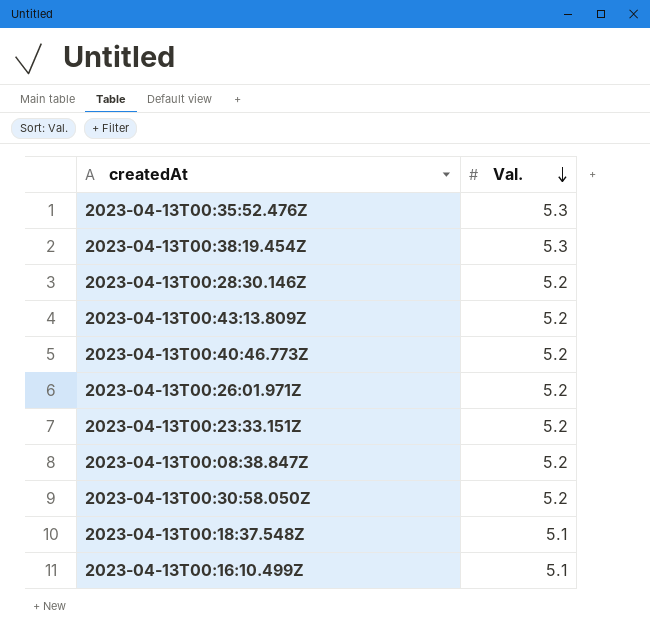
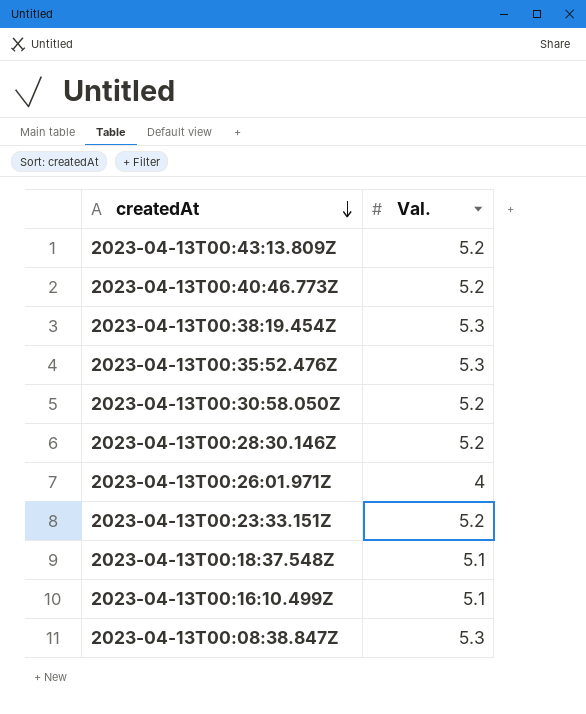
row order: Val. descending -> createdAt descending
2023-04-13T00:26:01.971Z | Val.: 5.2 -> 4
2023-04-13T00:08:38.847Z | Val.: 5.2 -> 5.3

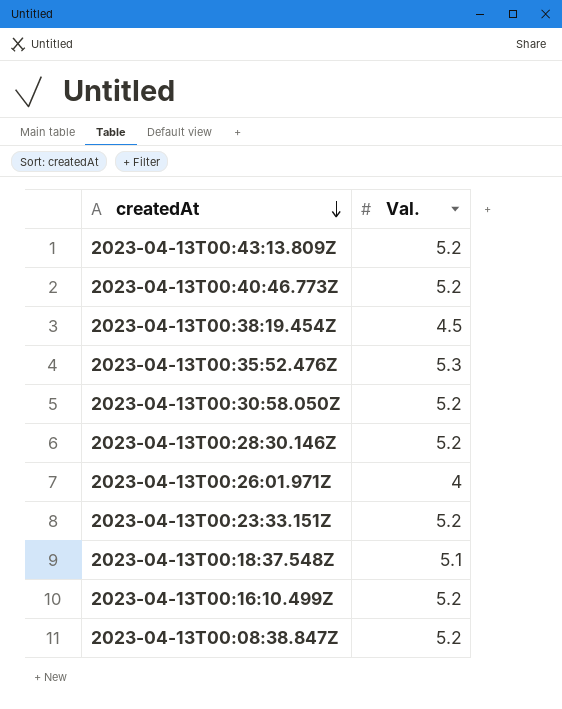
2023-04-13T00:38:19.454Z | Val.: 5.3 -> 4.5
2023-04-13T00:16:10.499Z | Val.: 5.1 -> 5.2
2023-04-13T00:08:38.847Z | Val.: 5.3 -> 5.2

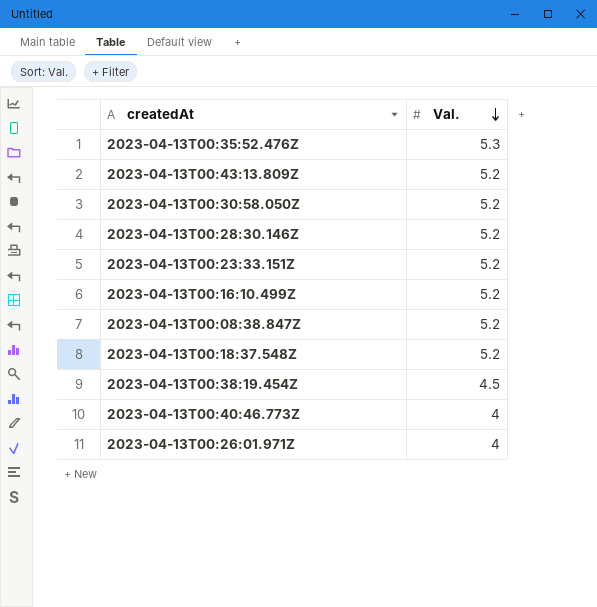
row order: createdAt descending -> Val. descending
2023-04-13T00:18:37.548Z | Val.: 5.1 -> 5.2
2023-04-13T00:40:46.773Z | Val.: 5.2 -> 4

